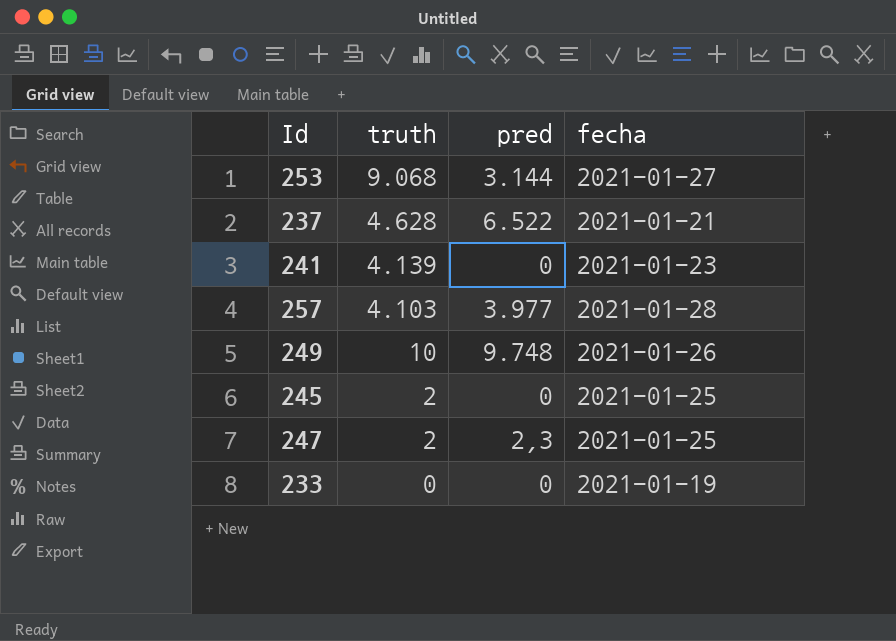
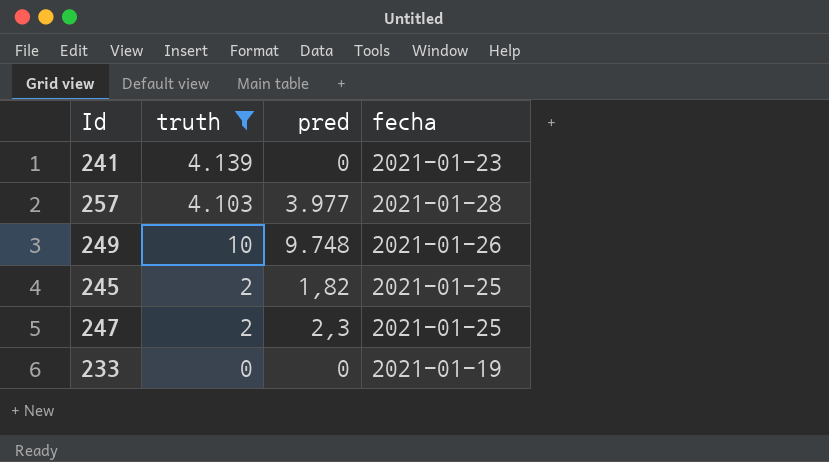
filter: none -> truth <= 4.139
245 | pred: 0 -> 1,82

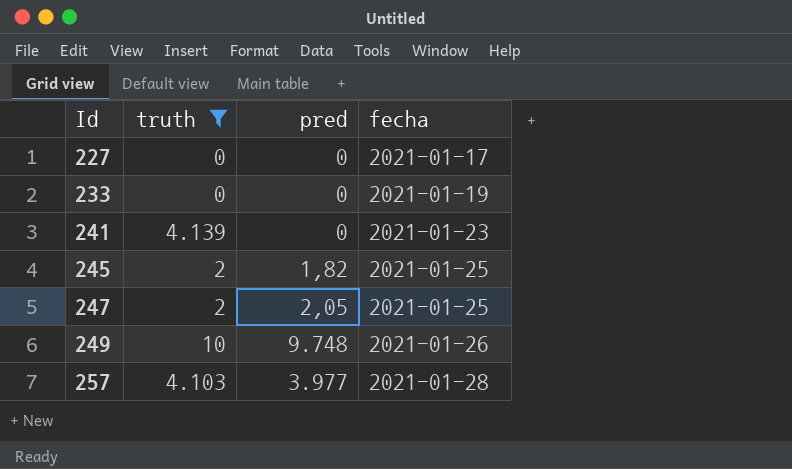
row order: truth descending -> Id ascending
row 227: none -> 0 | 0 | 2021-01-17
247 | pred: 2,3 -> 2,05

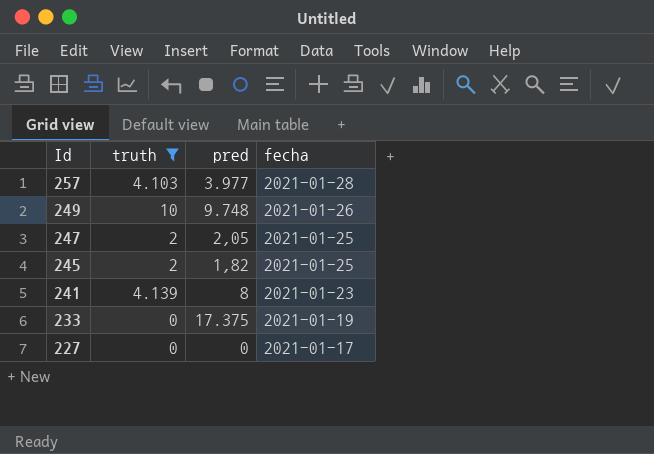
row order: Id ascending -> Id descending
241 | pred: 0 -> 8
233 | pred: 0 -> 17.375

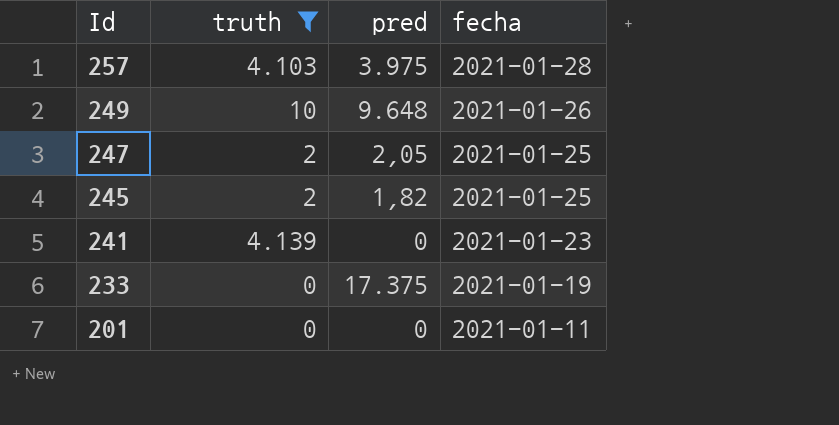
row 227: 0 | 0 | 2021-01-17 -> none
257 | pred: 3.977 -> 3.975
249 | pred: 9.748 -> 9.648
241 | pred: 8 -> 0
row 201: none -> 0 | 0 | 2021-01-11

